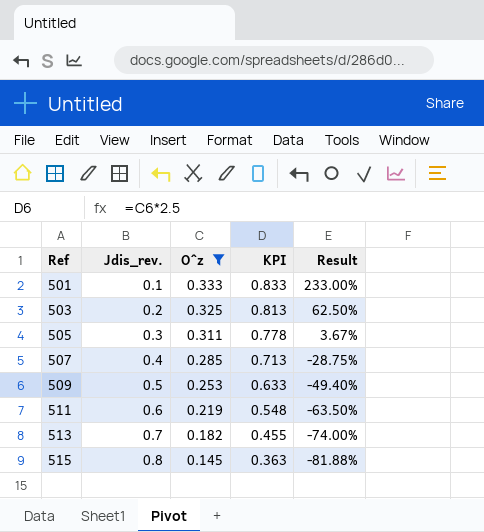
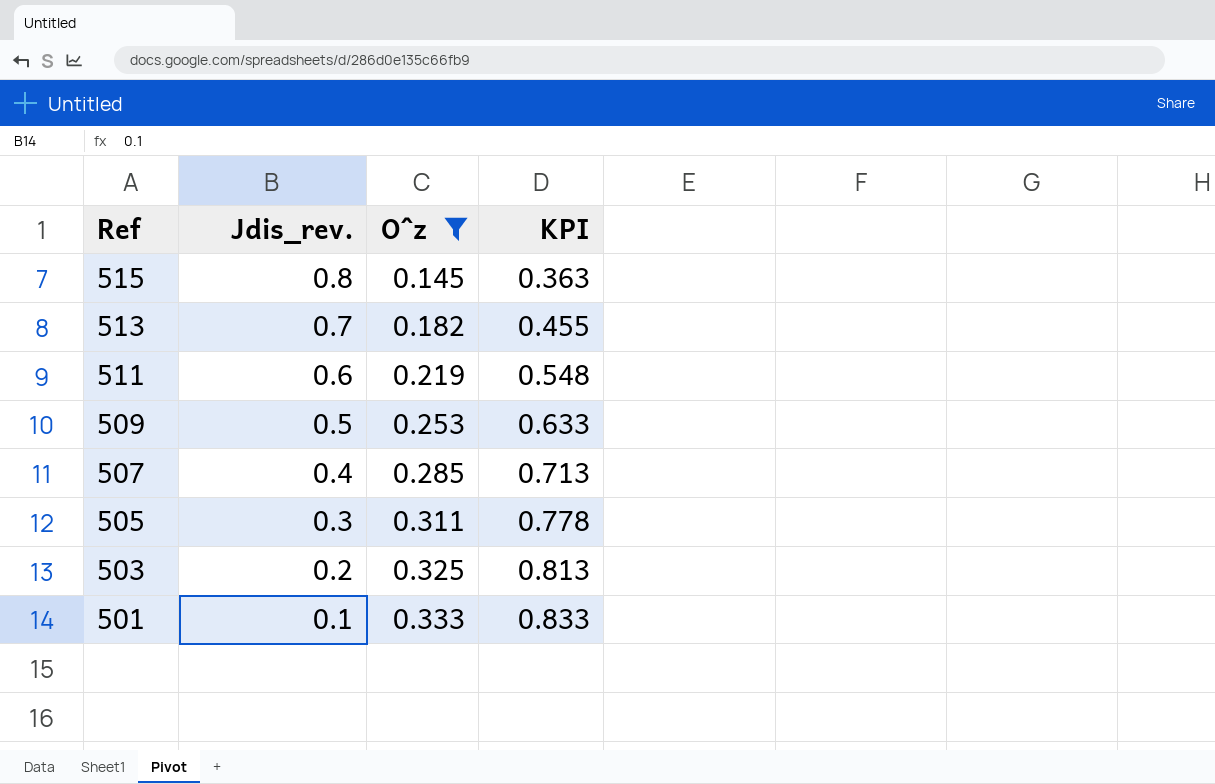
row order: Ref ascending -> Ref descending
column Result | formula: ([O^z] - [Jdis_rev.]) / [Jdis_rev.] -> none

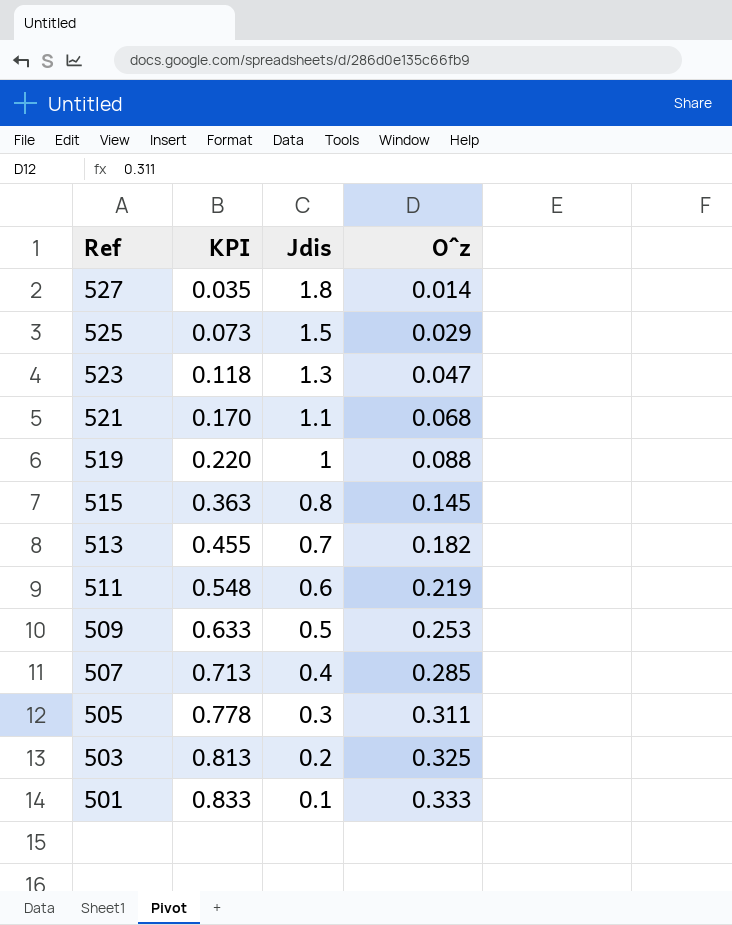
filter: O^z >= 0.145 -> none
column KPI | position: 4 -> 2
column name: Jdis_rev. -> Jdis

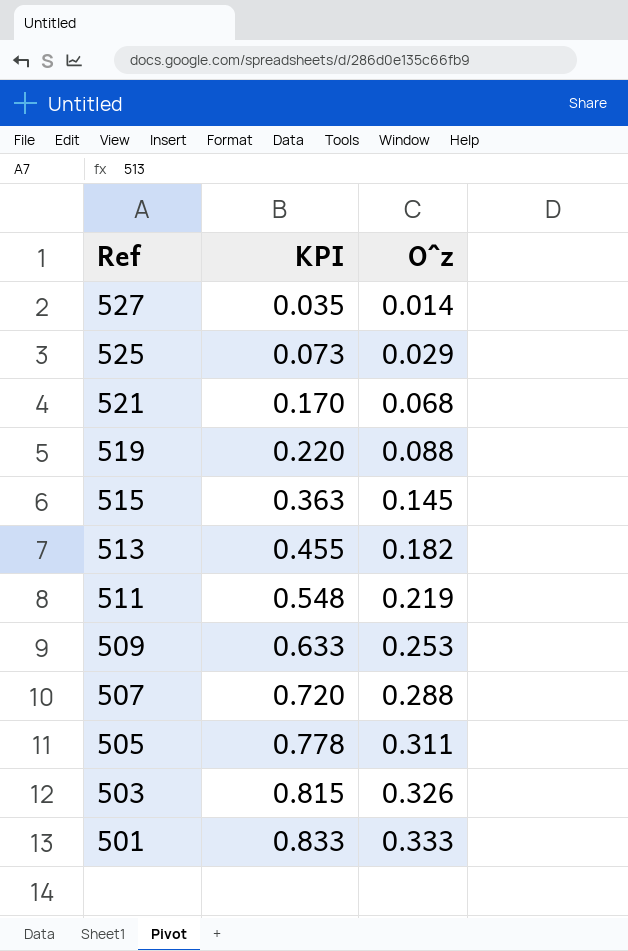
column Jdis | position: 3 -> none
row 523: 0.118 | 1.3 | 0.047 -> none
507 | KPI: 0.713 -> 0.720
507 | O^z: 0.285 -> 0.288
503 | KPI: 0.813 -> 0.815
503 | O^z: 0.325 -> 0.326

